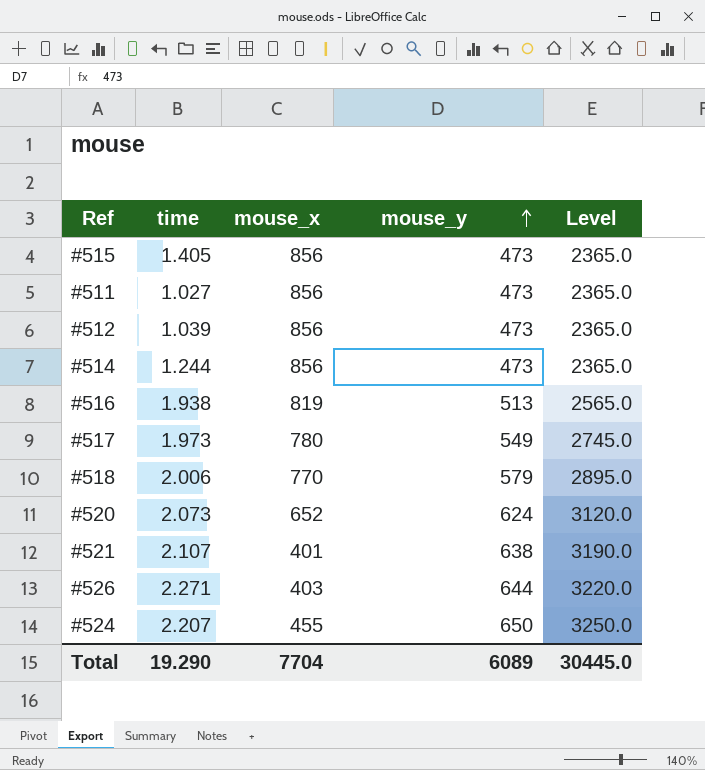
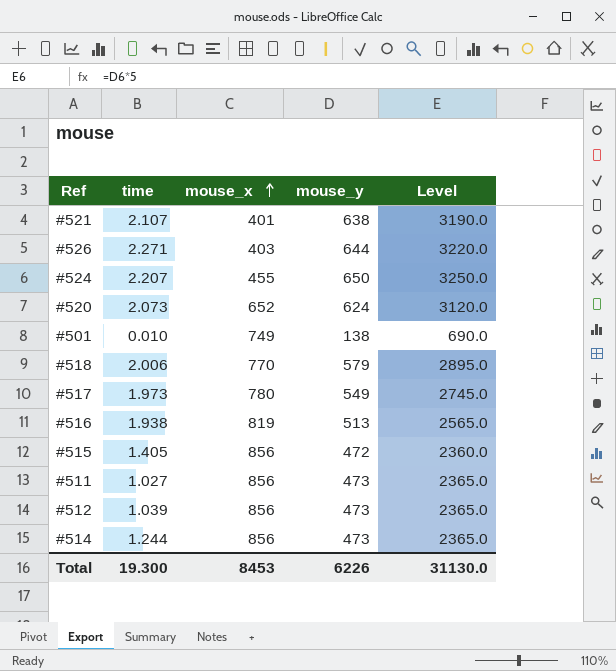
row order: mouse_y ascending -> mouse_x ascending
row #501: none -> 0.010 | 749 | 138 | 690.0
#515 | mouse_y: 473 -> 472
#515 | Level: 2365.0 -> 2360.0
Total | time: 19.290 -> 19.300
Total | mouse_x: 7704 -> 8453
Total | mouse_y: 6089 -> 6226
Total | Level: 30445.0 -> 31130.0

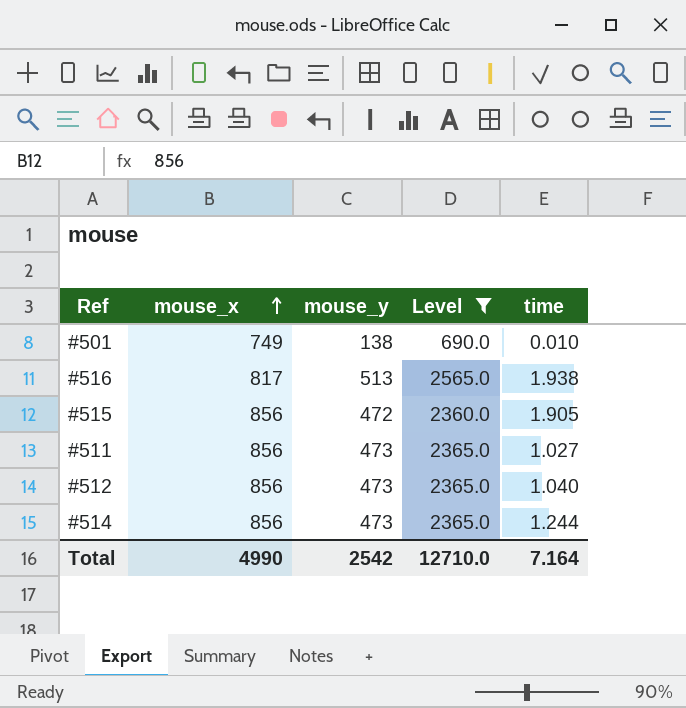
filter: none -> Level <= 2565.0
column time | position: 2 -> 5
#516 | mouse_x: 819 -> 817
#515 | time: 1.405 -> 1.905
#512 | time: 1.039 -> 1.040
Total | mouse_x: 8453 -> 4990
Total | mouse_y: 6226 -> 2542
Total | Level: 31130.0 -> 12710.0
Total | time: 19.300 -> 7.164

